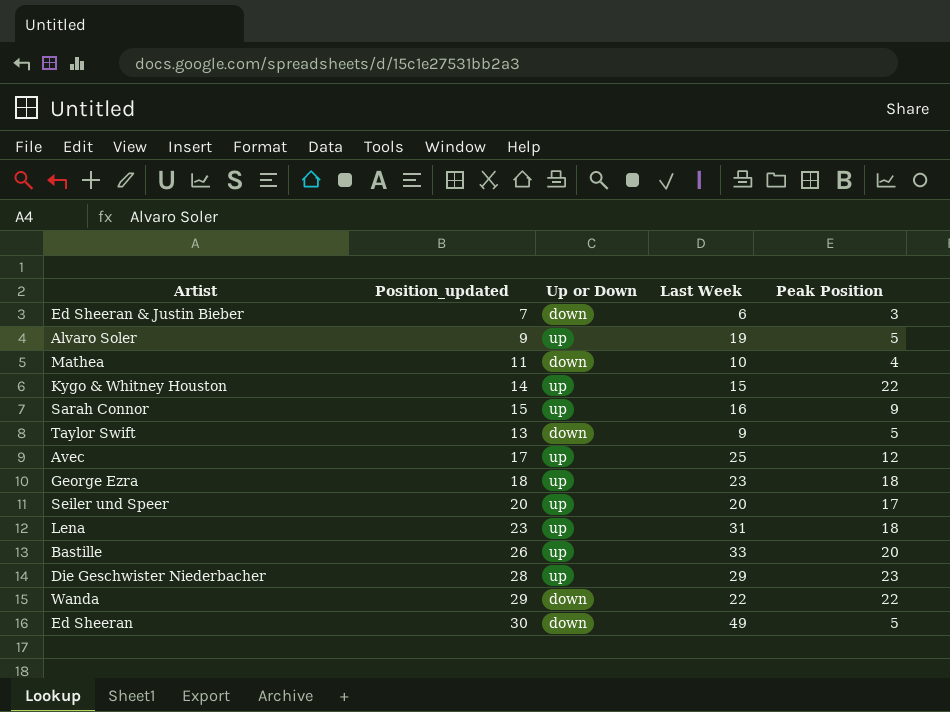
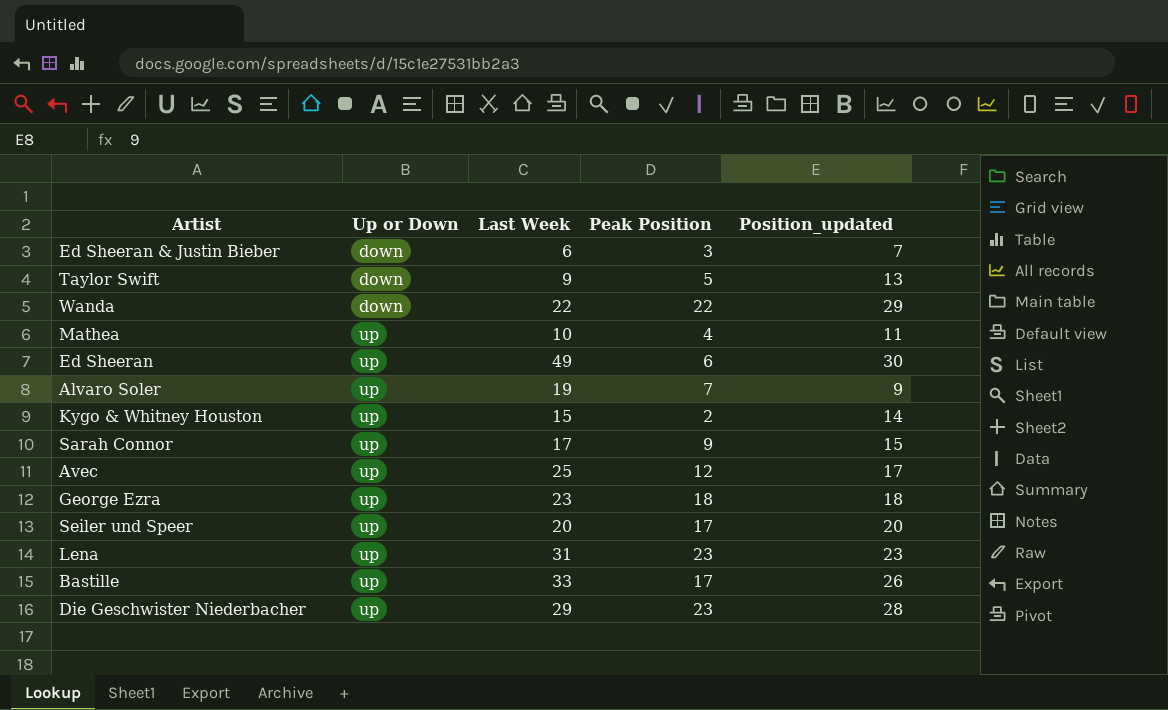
row order: none -> Up or Down ascending
column Position_updated | position: 2 -> 5
Mathea | Up or Down: down -> up
Ed Sheeran | Up or Down: down -> up
Ed Sheeran | Peak Position: 5 -> 6
Alvaro Soler | Peak Position: 5 -> 7
Kygo & Whitney Houston | Peak Position: 22 -> 2
Sarah Connor | Last Week: 16 -> 17
Lena | Peak Position: 18 -> 23
Bastille | Peak Position: 20 -> 17

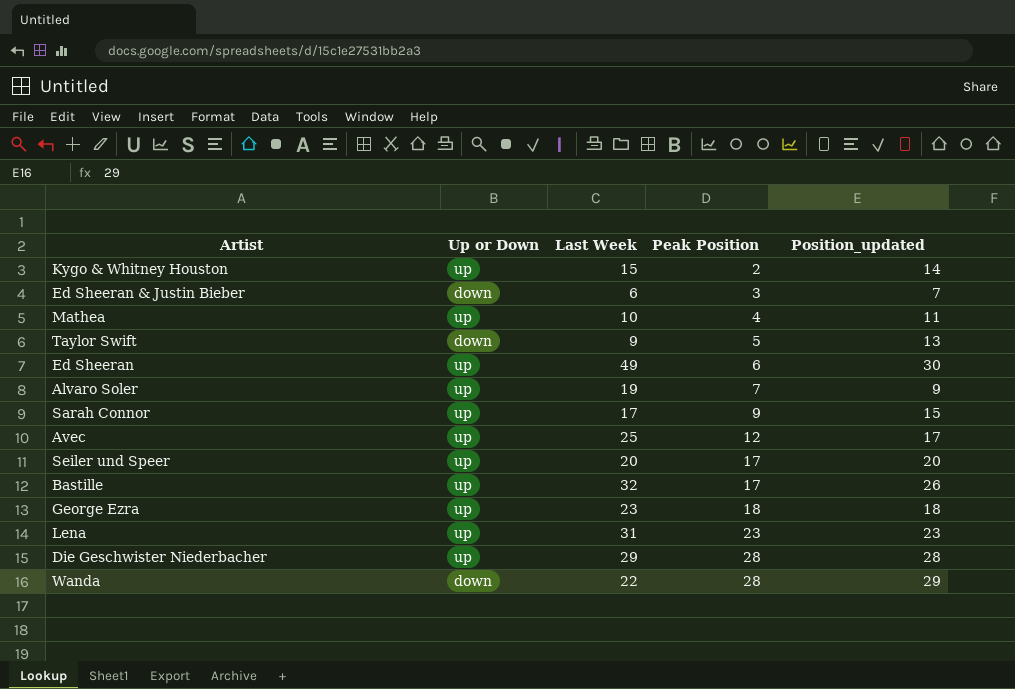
row order: Up or Down ascending -> Peak Position ascending
Bastille | Last Week: 33 -> 32
Die Geschwister Niederbacher | Peak Position: 23 -> 28
Wanda | Peak Position: 22 -> 28

